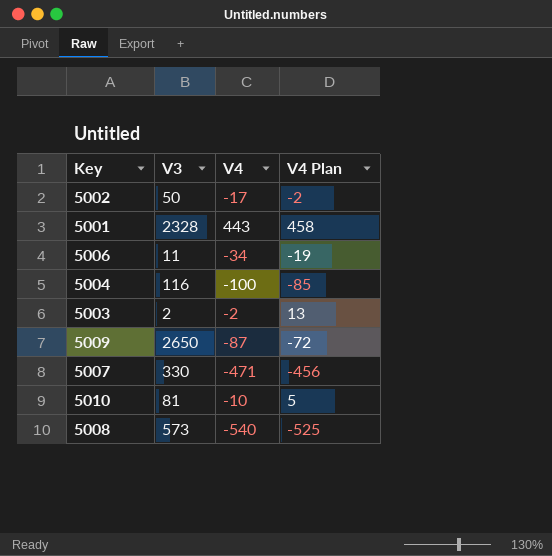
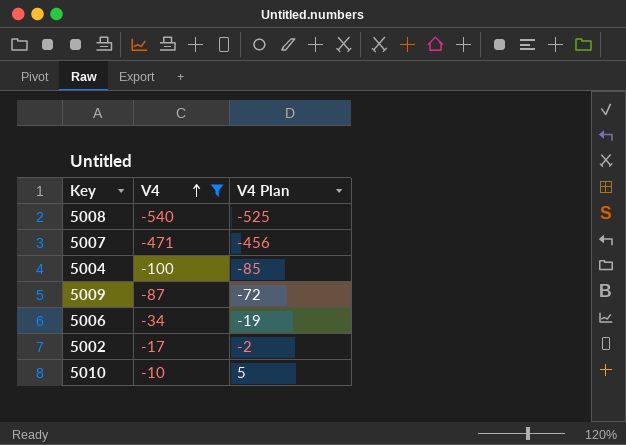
filter: none -> V4 <= -10
row order: none -> V4 ascending
column V3 | position: 2 -> none

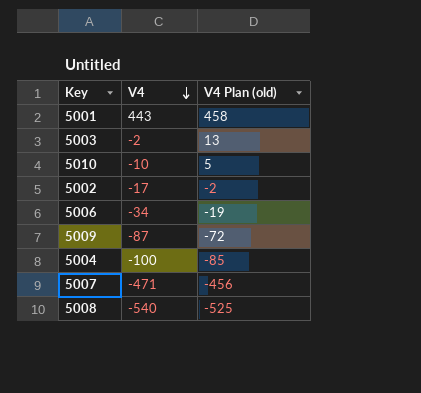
filter: V4 <= -10 -> none
row order: V4 ascending -> V4 descending
column name: V4 Plan -> V4 Plan (old)

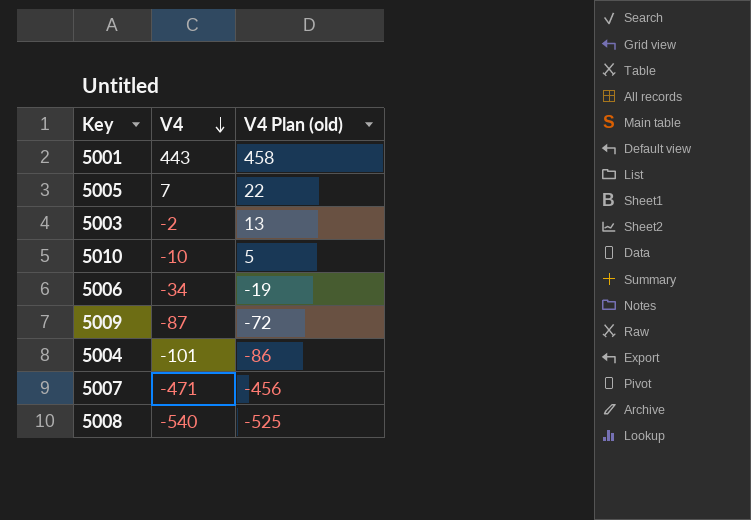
row 5002: -17 | -2 -> none
row 5005: none -> 7 | 22
5004 | V4: -100 -> -101
5004 | V4 Plan (old): -85 -> -86

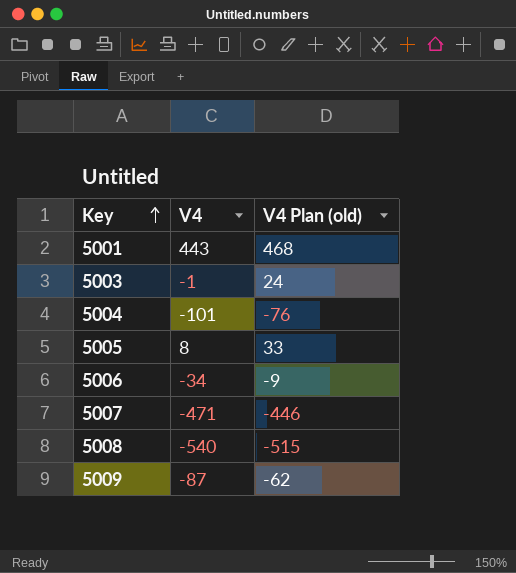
row order: V4 descending -> Key ascending
column V4 Plan (old) | formula: [V4] + 15 -> [V4] + 25
row 5010: -10 | 5 -> none
5003 | V4: -2 -> -1
5005 | V4: 7 -> 8

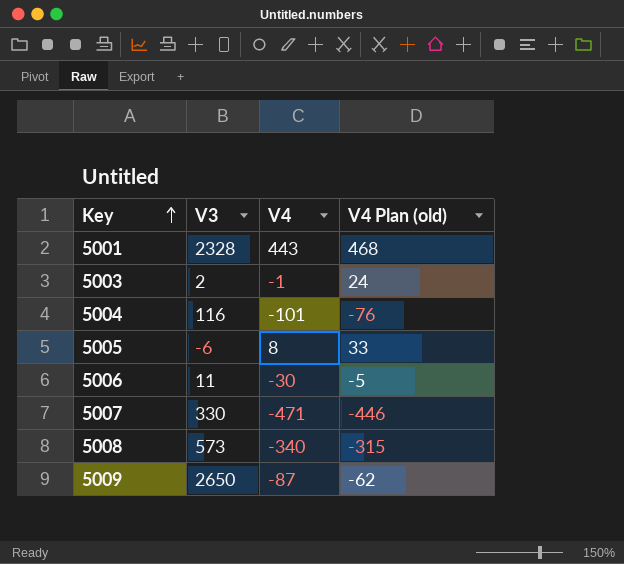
column V3 | position: none -> 2
5006 | V4: -34 -> -30
5006 | V4 Plan (old): -9 -> -5
5008 | V4: -540 -> -340
5008 | V4 Plan (old): -515 -> -315

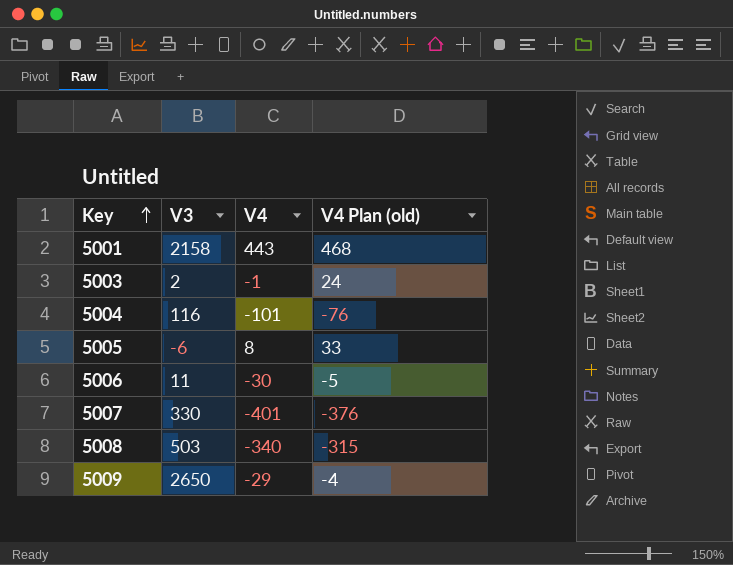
5001 | V3: 2328 -> 2158
5007 | V4: -471 -> -401
5007 | V4 Plan (old): -446 -> -376
5008 | V3: 573 -> 503
5009 | V4: -87 -> -29
5009 | V4 Plan (old): -62 -> -4

